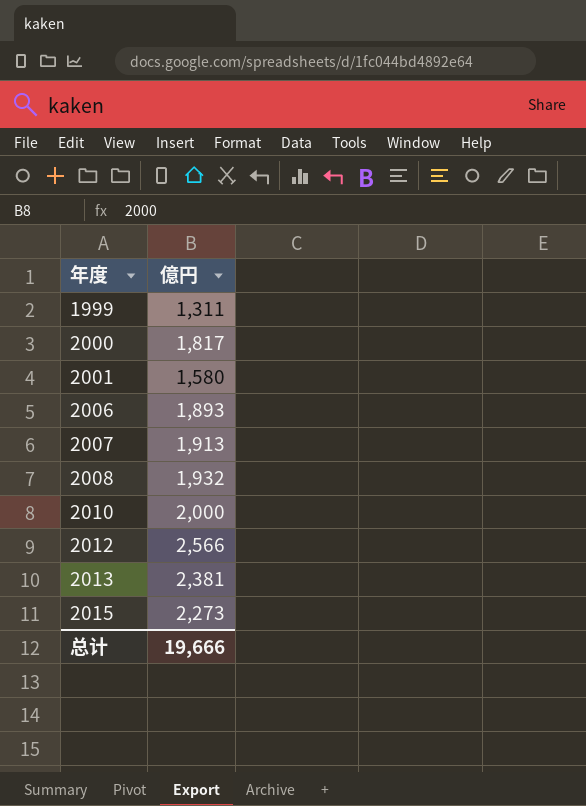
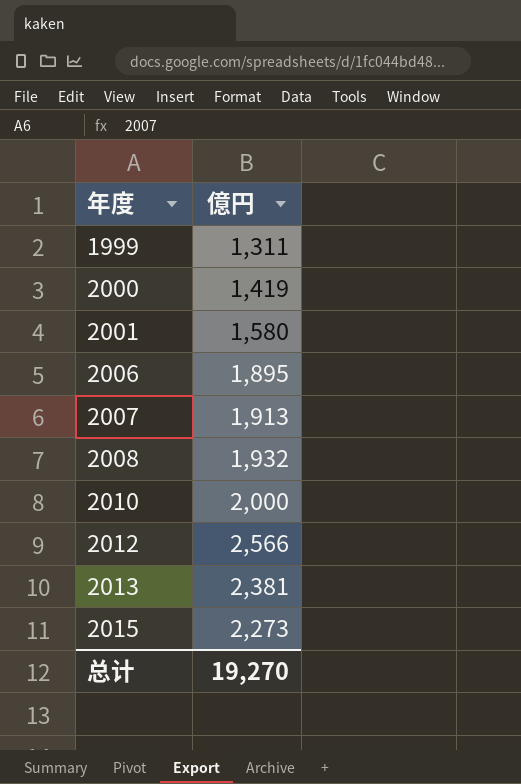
2000 | 億円: 1,817 -> 1,419
2006 | 億円: 1,893 -> 1,895
总计 | 億円: 19,666 -> 19,270

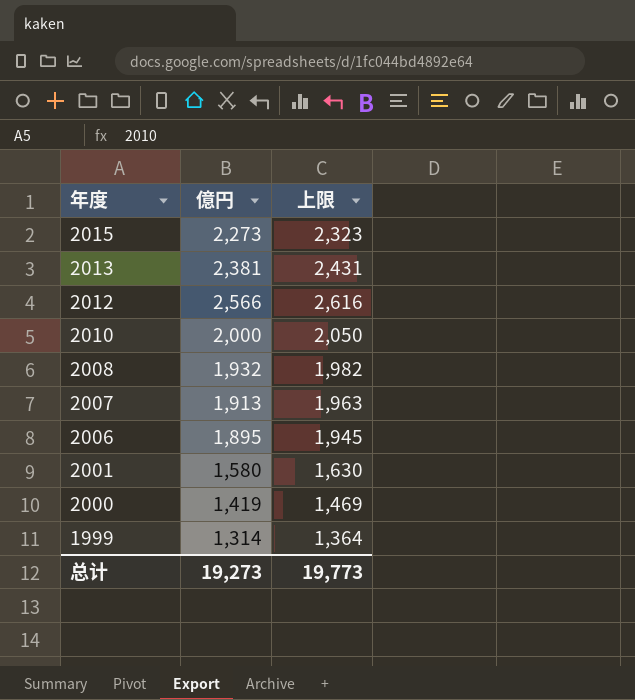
row order: 年度 ascending -> 年度 descending
column 上限 | formula: none -> [億円] + 50
1999 | 億円: 1,311 -> 1,314
总计 | 億円: 19,270 -> 19,273

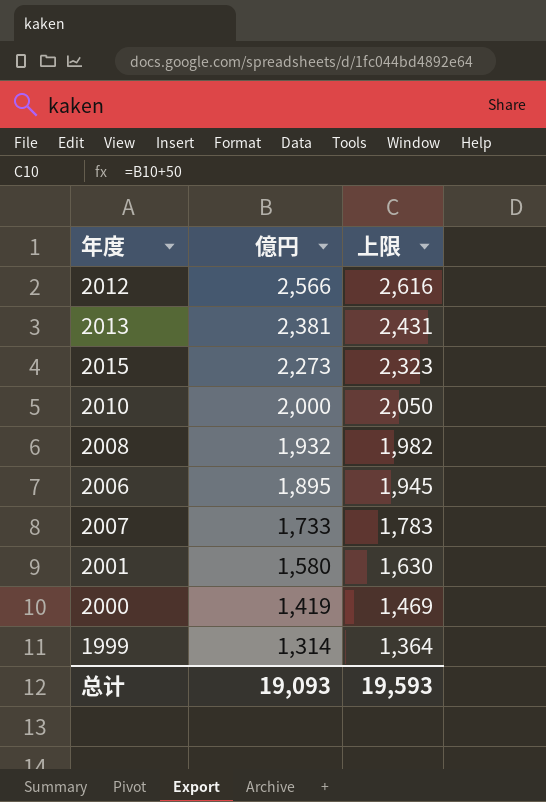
row order: 年度 descending -> 億円 descending
2007 | 億円: 1,913 -> 1,733
2007 | 上限: 1,963 -> 1,783
总计 | 億円: 19,273 -> 19,093
总计 | 上限: 19,773 -> 19,593

